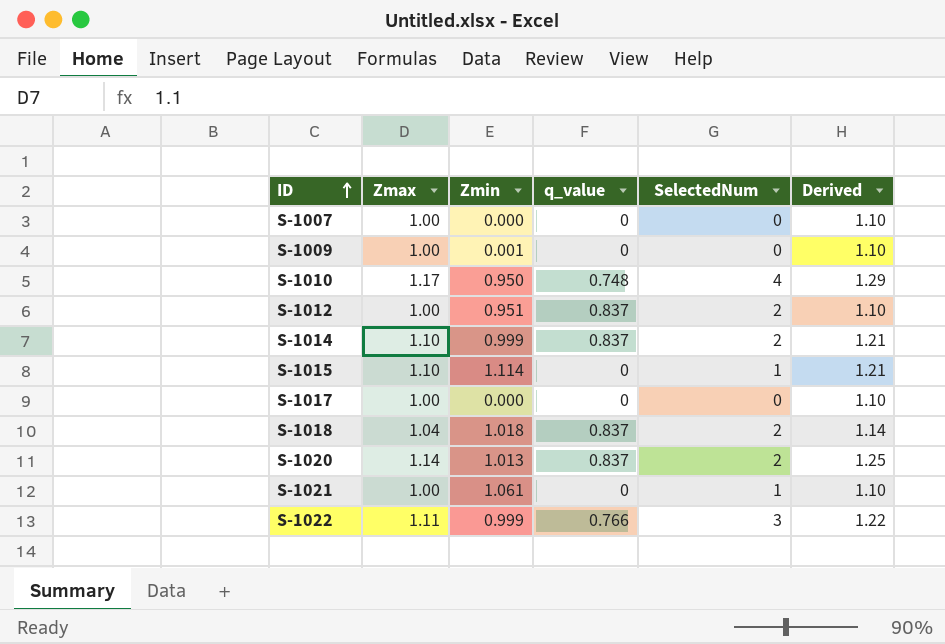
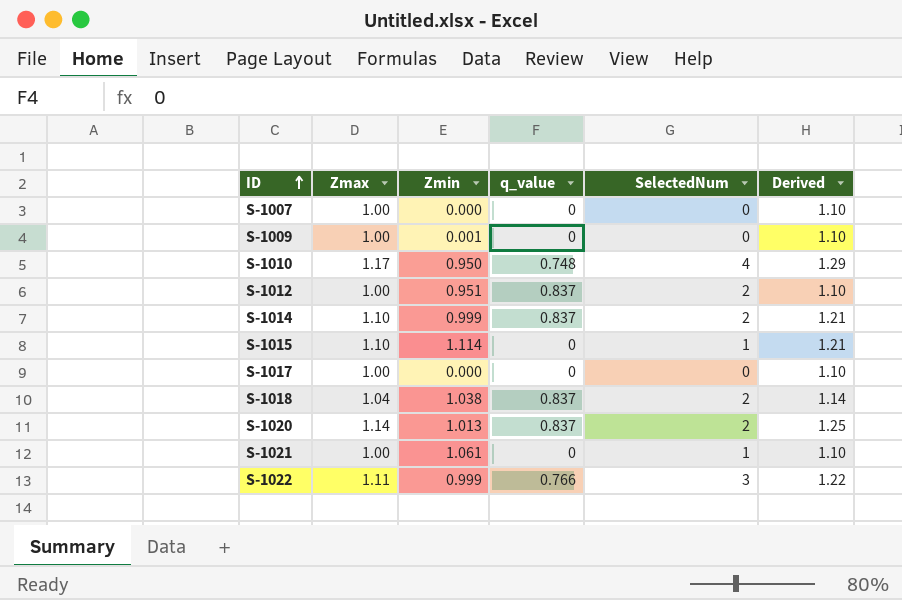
S-1018 | Zmin: 1.018 -> 1.038

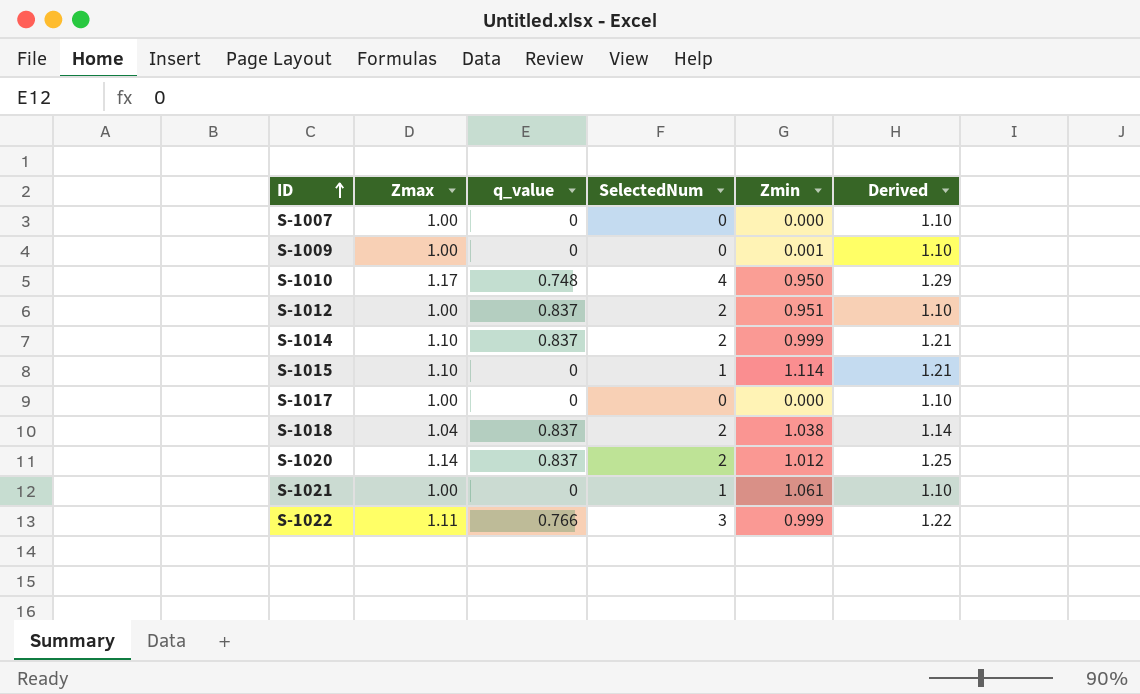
column Zmin | position: 3 -> 5
S-1020 | Zmin: 1.013 -> 1.012

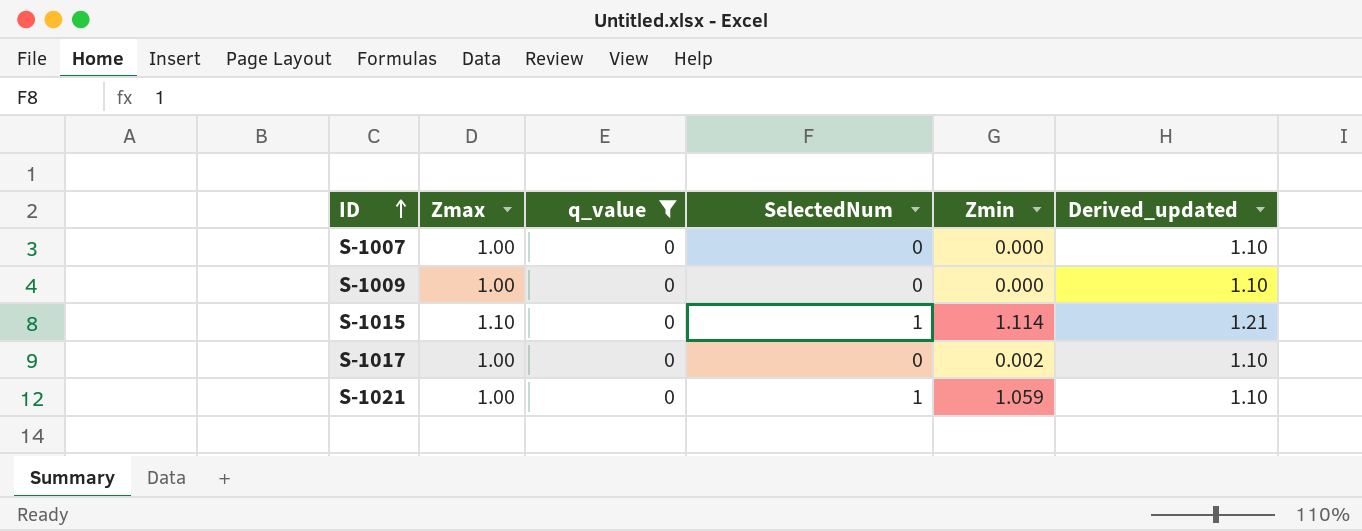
filter: none -> q_value = 0
column name: Derived -> Derived_updated
S-1009 | Zmin: 0.001 -> 0.000
S-1017 | Zmin: 0.000 -> 0.002
S-1021 | Zmin: 1.061 -> 1.059

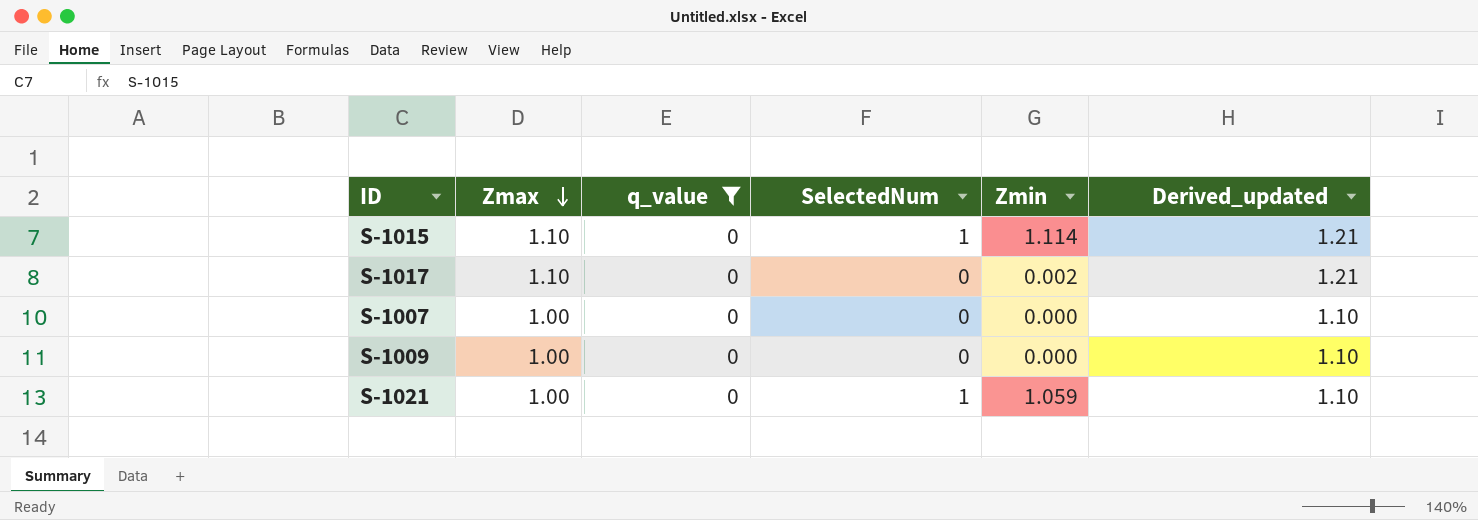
row order: ID ascending -> Zmax descending
S-1017 | Zmax: 1.00 -> 1.10
S-1017 | Derived_updated: 1.10 -> 1.21

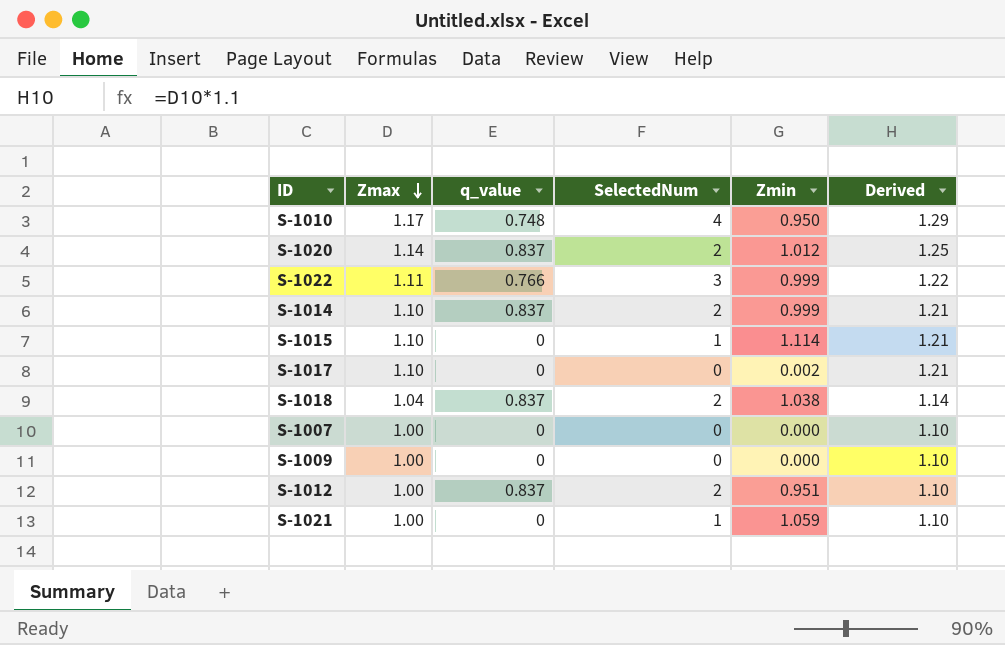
filter: q_value = 0 -> none
column name: Derived_updated -> Derived

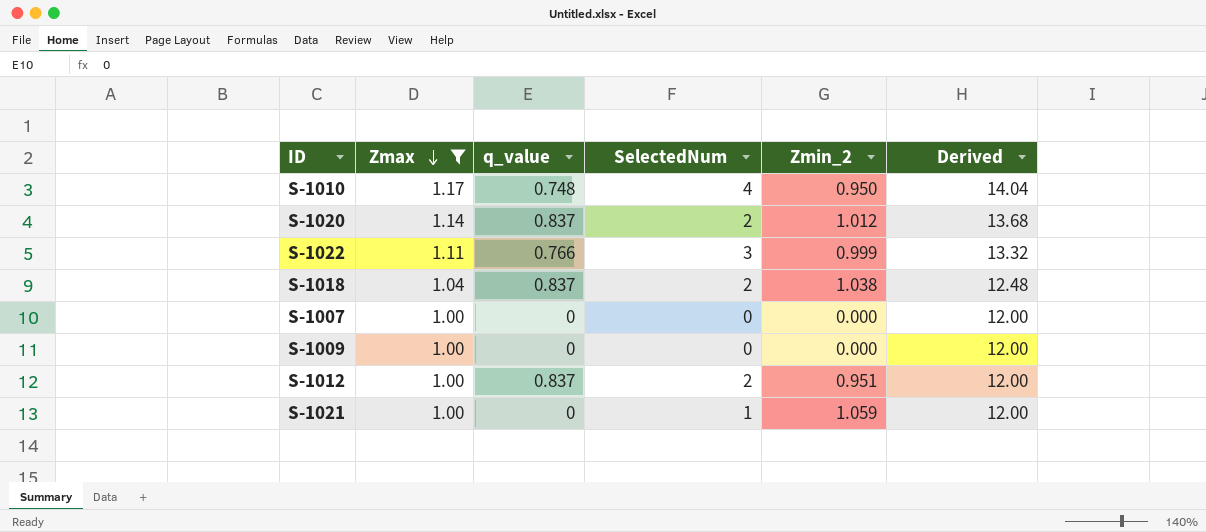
filter: none -> Zmax != 1.10
column name: Zmin -> Zmin_2
column Derived | formula: [Zmax] * 1.1 -> [Zmax] * 12

